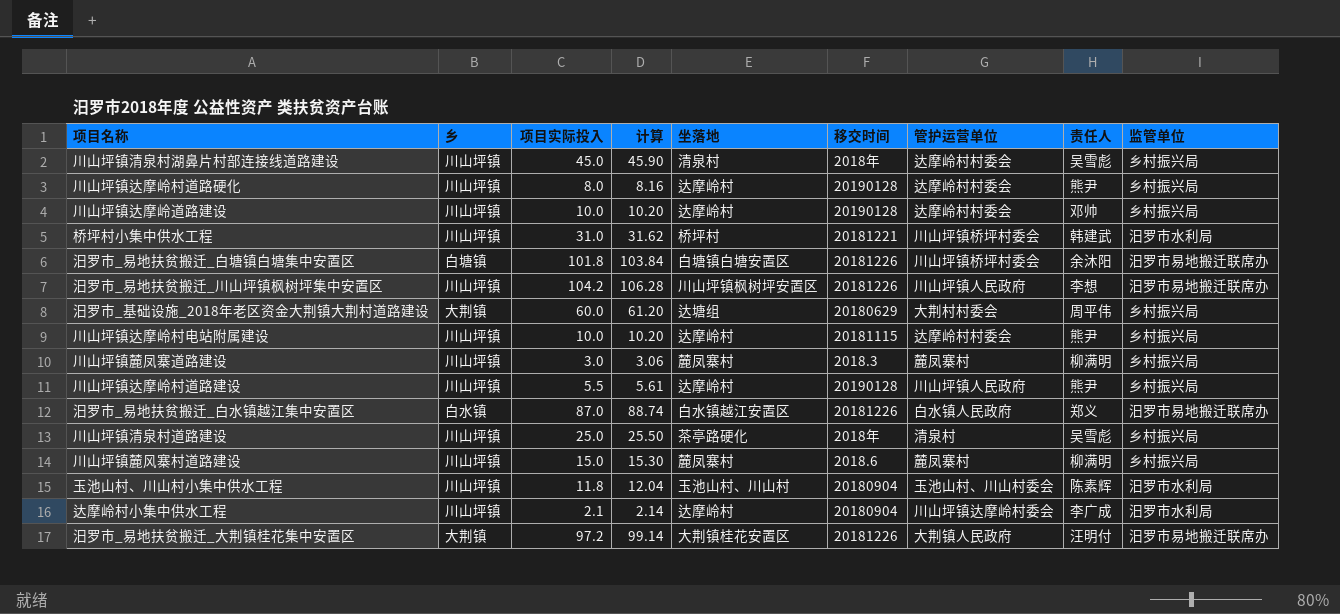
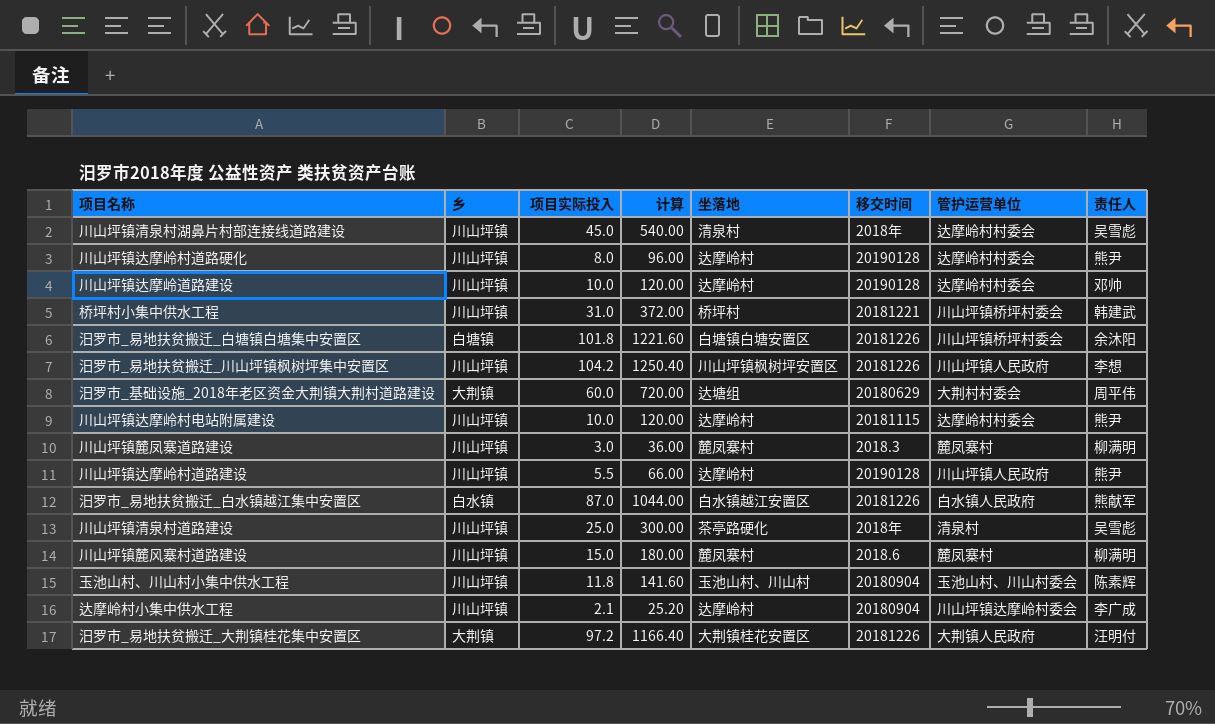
column 监管单位 | position: 9 -> none
column 计算 | formula: [项目实际投入] * 1.02 -> [项目实际投入] * 12
汨罗市_易地扶贫搬迁_白水镇越江集中安置区 | 责任人: 郑义 -> 熊献军

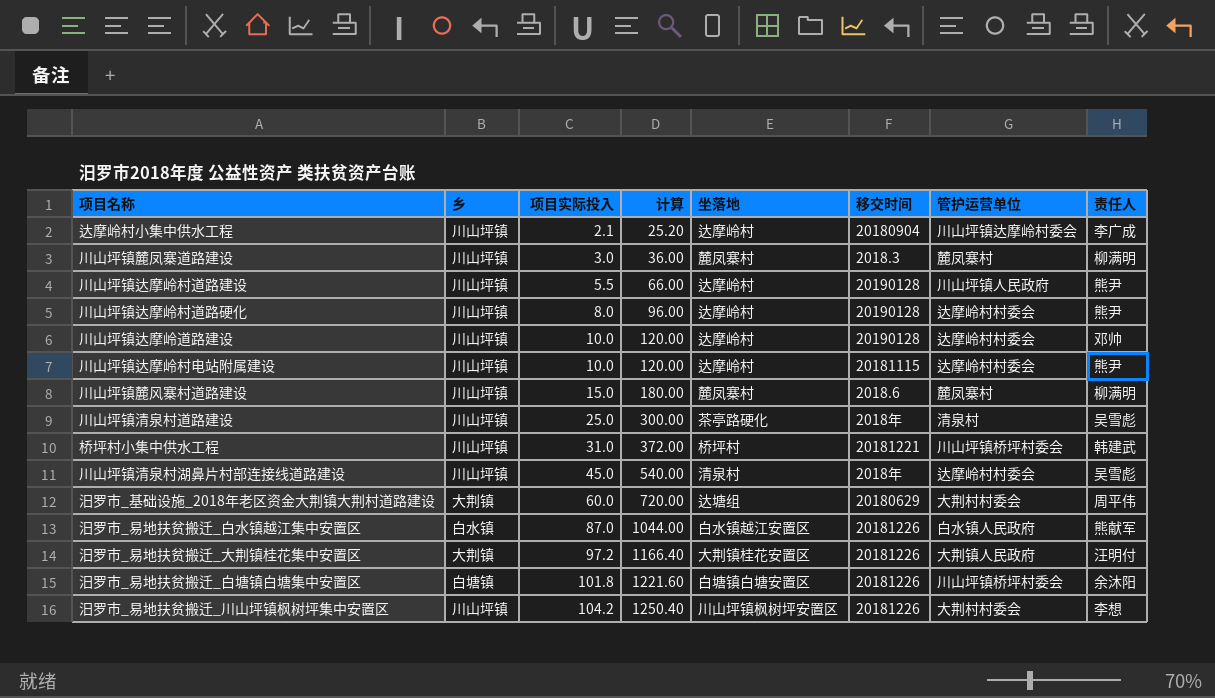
row order: none -> 项目实际投入 ascending
row 玉池山村、川山村小集中供水工程: 川山坪镇 | 11.8 | 141.60 | 玉池山村、川山村 | 20180904 | 玉池山村、川山村委会 | 陈素辉 -> none
汨罗市_易地扶贫搬迁_川山坪镇枫树坪集中安置区 | 管护运营单位: 川山坪镇人民政府 -> 大荆村村委会

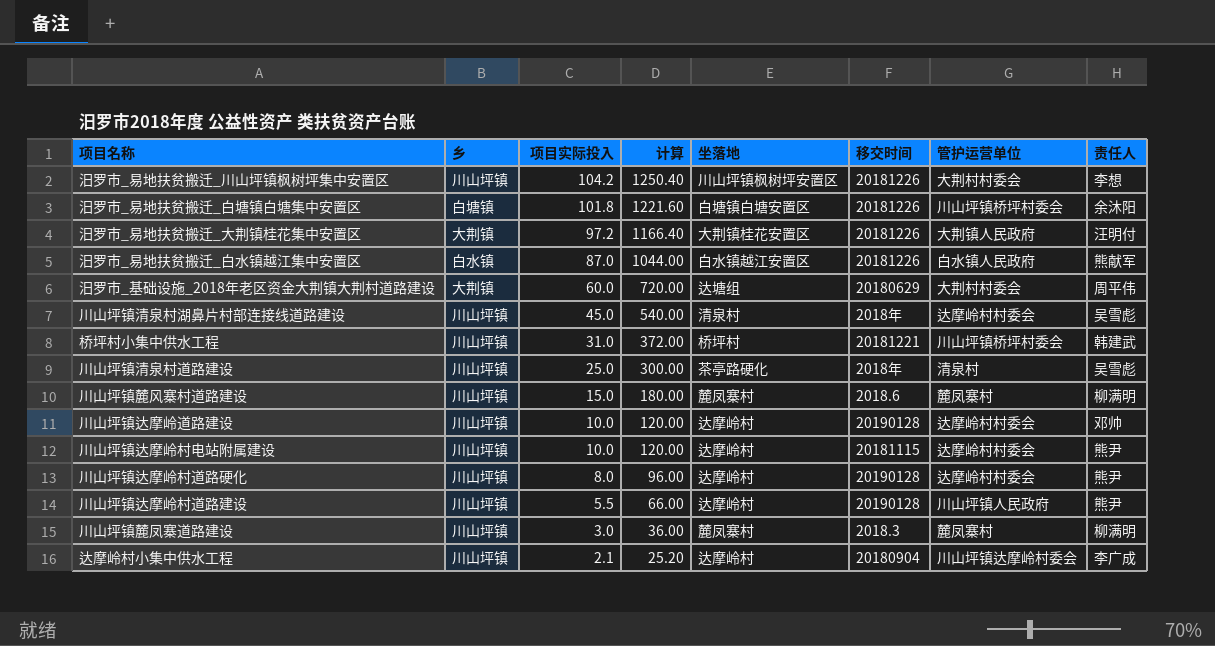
row order: 项目实际投入 ascending -> 项目实际投入 descending

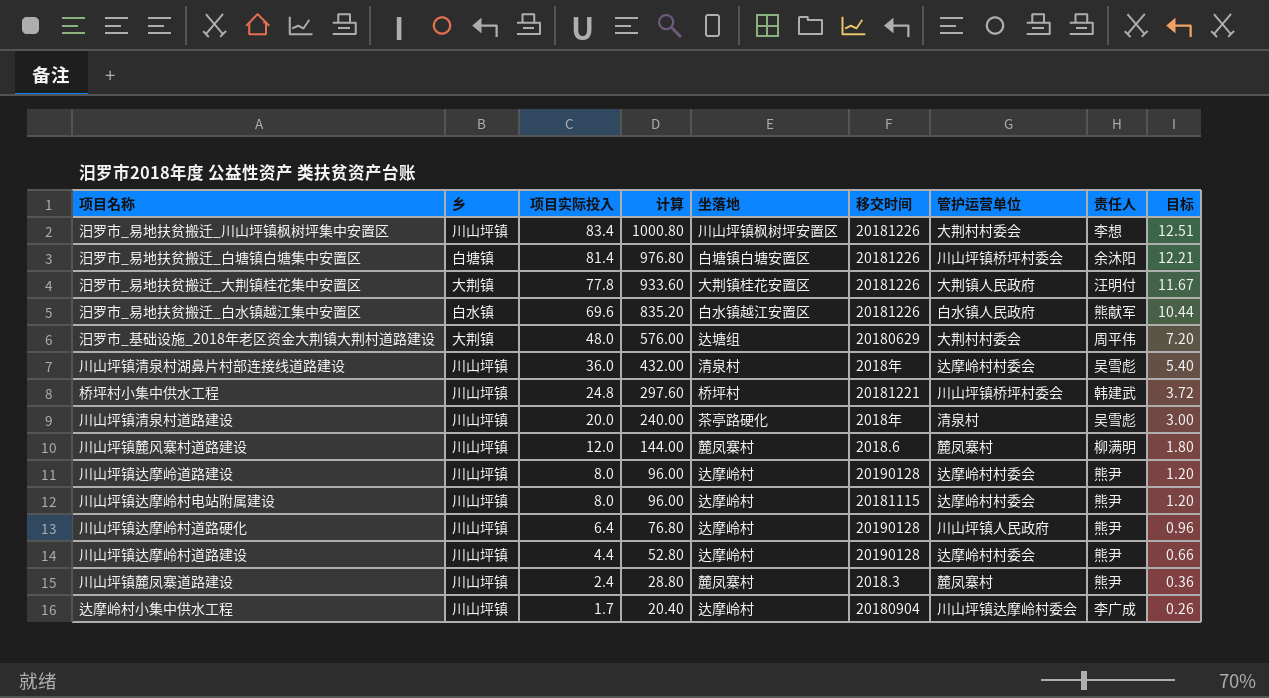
column 目标 | formula: none -> [项目实际投入] * 0.15
汨罗市_易地扶贫搬迁_川山坪镇枫树坪集中安置区 | 项目实际投入: 104.2 -> 83.4
汨罗市_易地扶贫搬迁_川山坪镇枫树坪集中安置区 | 计算: 1250.40 -> 1000.80
汨罗市_易地扶贫搬迁_白塘镇白塘集中安置区 | 项目实际投入: 101.8 -> 81.4
汨罗市_易地扶贫搬迁_白塘镇白塘集中安置区 | 计算: 1221.60 -> 976.80
汨罗市_易地扶贫搬迁_大荆镇桂花集中安置区 | 项目实际投入: 97.2 -> 77.8
汨罗市_易地扶贫搬迁_大荆镇桂花集中安置区 | 计算: 1166.40 -> 933.60
汨罗市_易地扶贫搬迁_白水镇越江集中安置区 | 项目实际投入: 87.0 -> 69.6
汨罗市_易地扶贫搬迁_白水镇越江集中安置区 | 计算: 1044.00 -> 835.20
汨罗市_基础设施_2018年老区资金大荆镇大荆村道路建设 | 项目实际投入: 60.0 -> 48.0
汨罗市_基础设施_2018年老区资金大荆镇大荆村道路建设 | 计算: 720.00 -> 576.00
川山坪镇清泉村湖鼻片村部连接线道路建设 | 项目实际投入: 45.0 -> 36.0
川山坪镇清泉村湖鼻片村部连接线道路建设 | 计算: 540.00 -> 432.00
桥坪村小集中供水工程 | 项目实际投入: 31.0 -> 24.8
桥坪村小集中供水工程 | 计算: 372.00 -> 297.60
川山坪镇清泉村道路建设 | 项目实际投入: 25.0 -> 20.0
川山坪镇清泉村道路建设 | 计算: 300.00 -> 240.00
川山坪镇麓风寨村道路建设 | 项目实际投入: 15.0 -> 12.0
川山坪镇麓风寨村道路建设 | 计算: 180.00 -> 144.00
川山坪镇达摩岭道路建设 | 项目实际投入: 10.0 -> 8.0
川山坪镇达摩岭道路建设 | 计算: 120.00 -> 96.00
川山坪镇达摩岭道路建设 | 责任人: 邓帅 -> 熊尹
川山坪镇达摩岭村电站附属建设 | 项目实际投入: 10.0 -> 8.0
川山坪镇达摩岭村电站附属建设 | 计算: 120.00 -> 96.00
川山坪镇达摩岭村道路硬化 | 项目实际投入: 8.0 -> 6.4
川山坪镇达摩岭村道路硬化 | 计算: 96.00 -> 76.80
川山坪镇达摩岭村道路硬化 | 管护运营单位: 达摩岭村村委会 -> 川山坪镇人民政府
川山坪镇达摩岭村道路建设 | 项目实际投入: 5.5 -> 4.4
川山坪镇达摩岭村道路建设 | 计算: 66.00 -> 52.80
川山坪镇达摩岭村道路建设 | 管护运营单位: 川山坪镇人民政府 -> 达摩岭村村委会
川山坪镇麓凤寨道路建设 | 项目实际投入: 3.0 -> 2.4
川山坪镇麓凤寨道路建设 | 计算: 36.00 -> 28.80
川山坪镇麓凤寨道路建设 | 责任人: 柳满明 -> 熊尹
达摩岭村小集中供水工程 | 项目实际投入: 2.1 -> 1.7
达摩岭村小集中供水工程 | 计算: 25.20 -> 20.40

